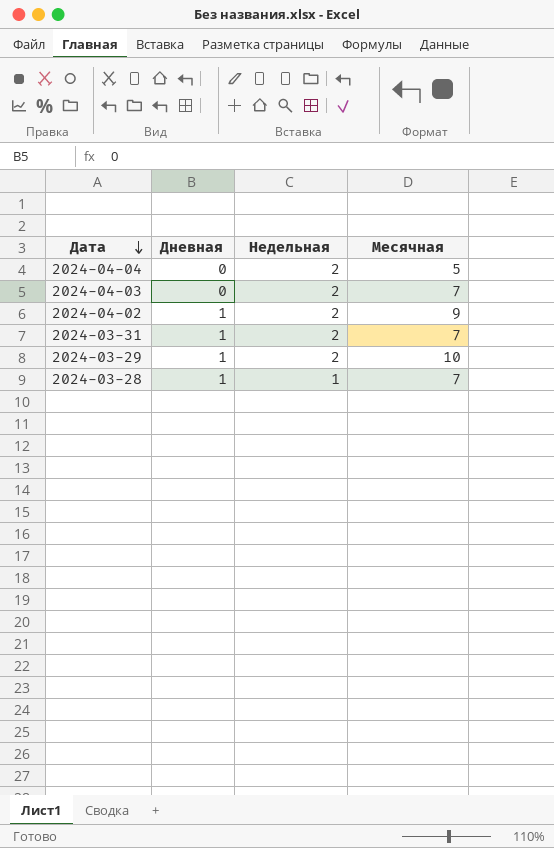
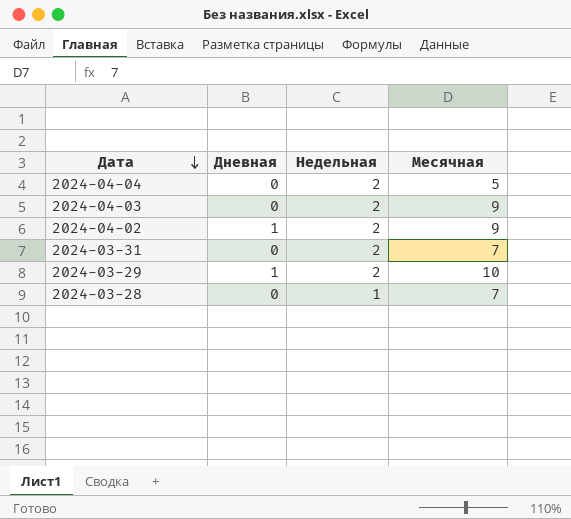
2024-04-03 | Месячная: 7 -> 9
2024-03-31 | Дневная: 1 -> 0
2024-03-28 | Дневная: 1 -> 0

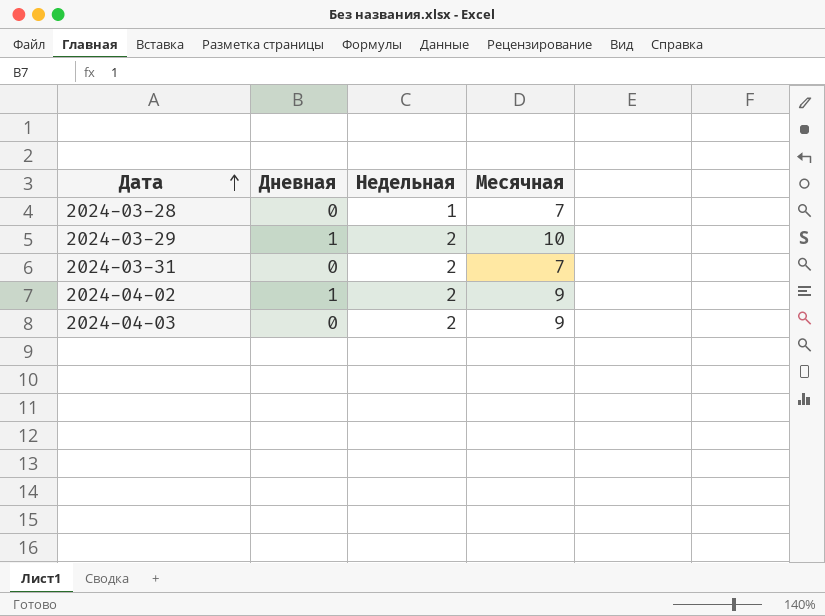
row order: Дата descending -> Дата ascending
row 2024-04-04: 0 | 2 | 5 -> none

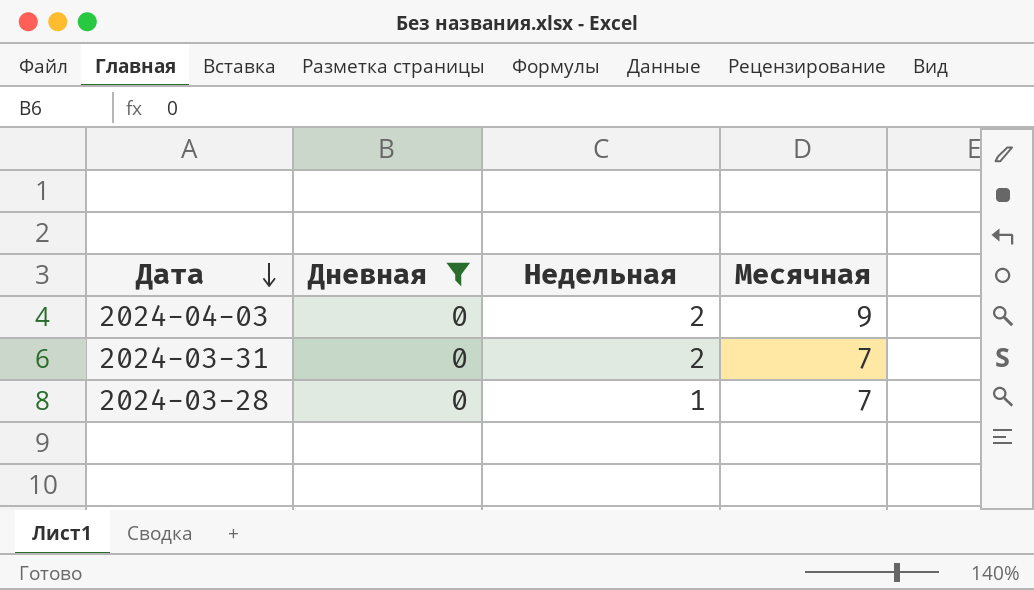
filter: none -> Дневная = 0
row order: Дата ascending -> Дата descending

